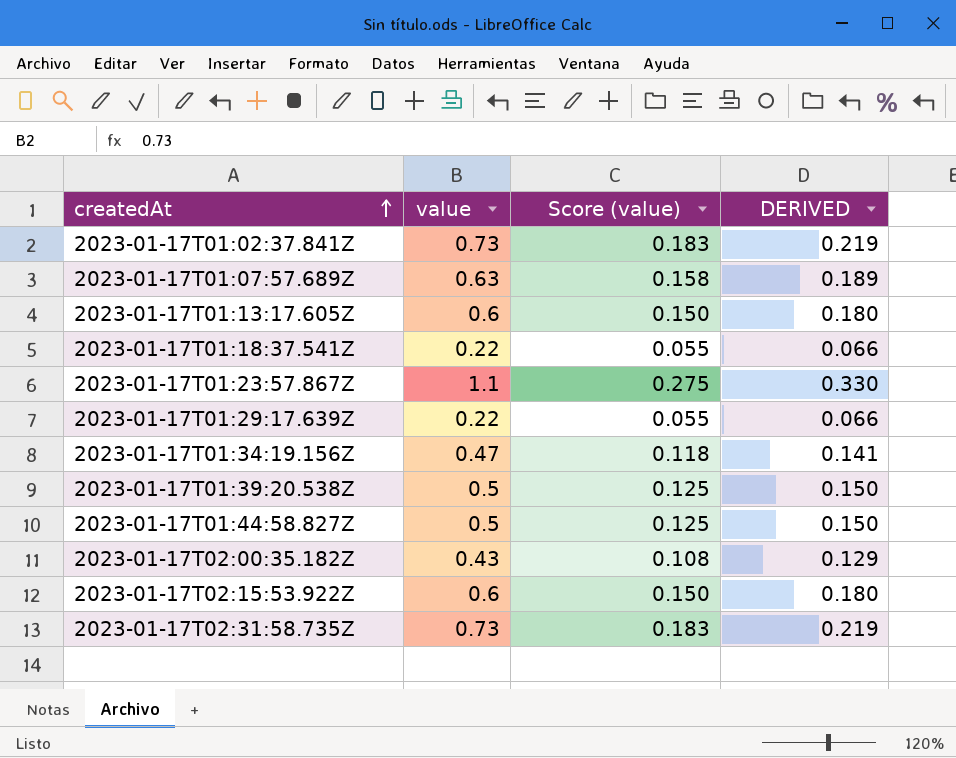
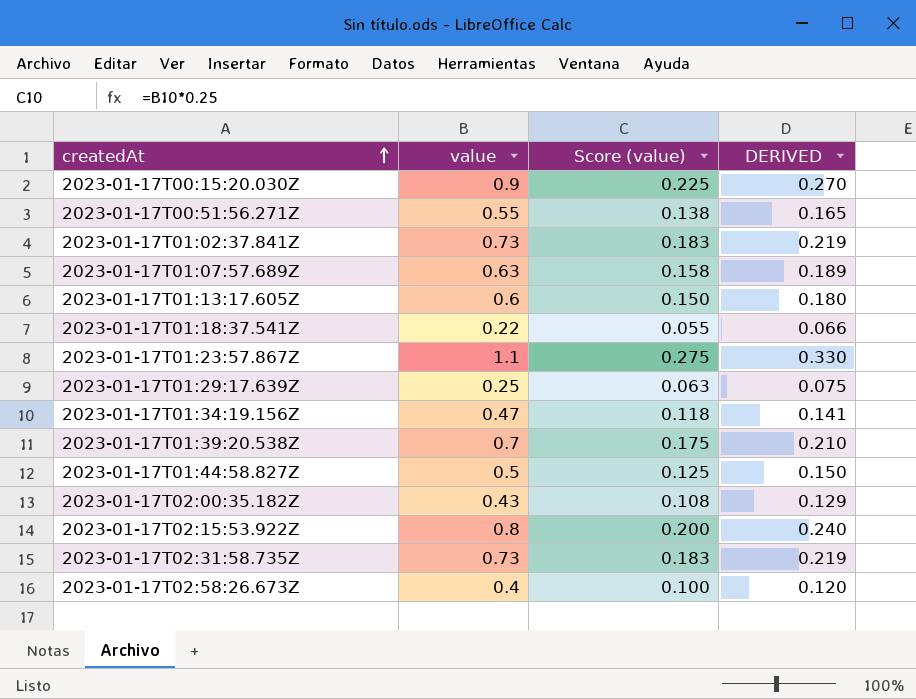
row 2023-01-17T00:15:20.030Z: none -> 0.9 | 0.225 | 0.270
row 2023-01-17T00:51:56.271Z: none -> 0.55 | 0.138 | 0.165
2023-01-17T01:29:17.639Z | value: 0.22 -> 0.25
2023-01-17T01:29:17.639Z | Score (value): 0.055 -> 0.063
2023-01-17T01:29:17.639Z | DERIVED: 0.066 -> 0.075
2023-01-17T01:39:20.538Z | value: 0.5 -> 0.7
2023-01-17T01:39:20.538Z | Score (value): 0.125 -> 0.175
2023-01-17T01:39:20.538Z | DERIVED: 0.150 -> 0.210
2023-01-17T02:15:53.922Z | value: 0.6 -> 0.8
2023-01-17T02:15:53.922Z | Score (value): 0.150 -> 0.200
2023-01-17T02:15:53.922Z | DERIVED: 0.180 -> 0.240
row 2023-01-17T02:58:26.673Z: none -> 0.4 | 0.100 | 0.120

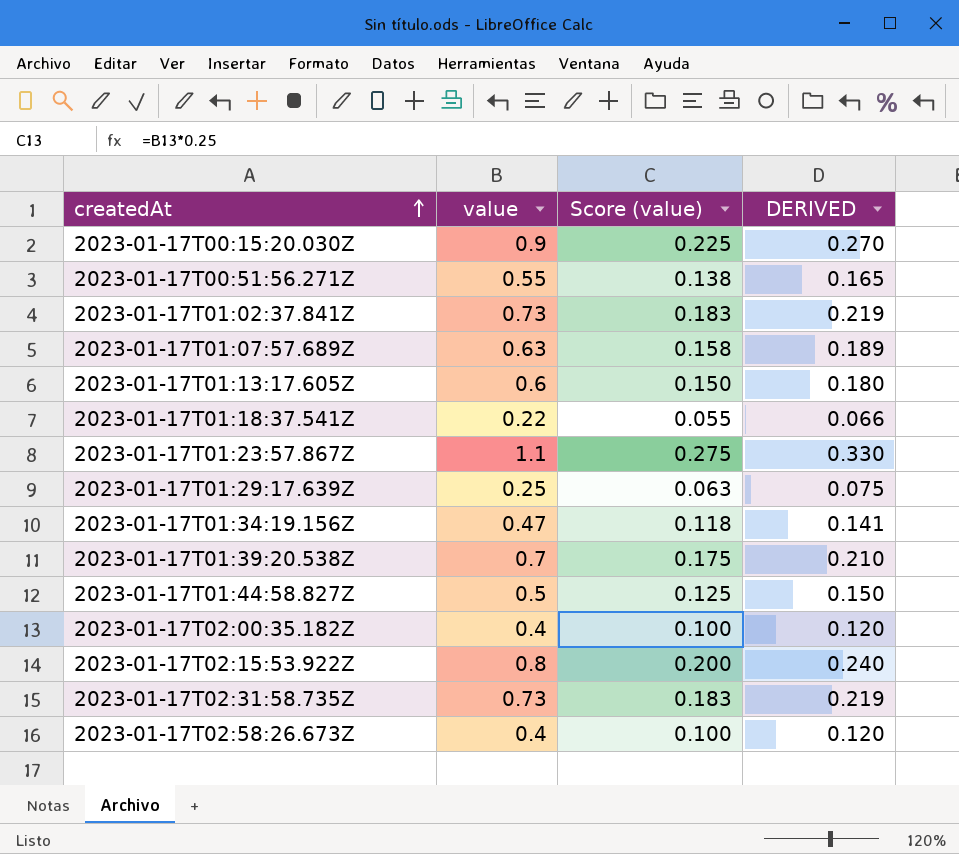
2023-01-17T02:00:35.182Z | value: 0.43 -> 0.4
2023-01-17T02:00:35.182Z | Score (value): 0.108 -> 0.100
2023-01-17T02:00:35.182Z | DERIVED: 0.129 -> 0.120

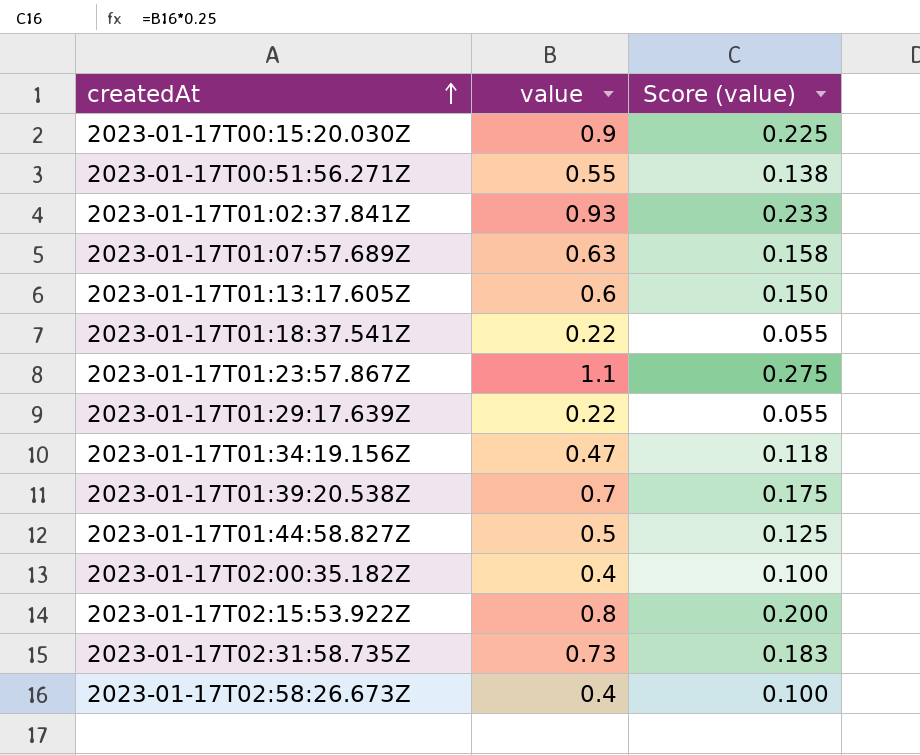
column DERIVED | formula: [value] * 0.3 -> none
2023-01-17T01:02:37.841Z | value: 0.73 -> 0.93
2023-01-17T01:02:37.841Z | Score (value): 0.183 -> 0.233
2023-01-17T01:29:17.639Z | value: 0.25 -> 0.22
2023-01-17T01:29:17.639Z | Score (value): 0.063 -> 0.055

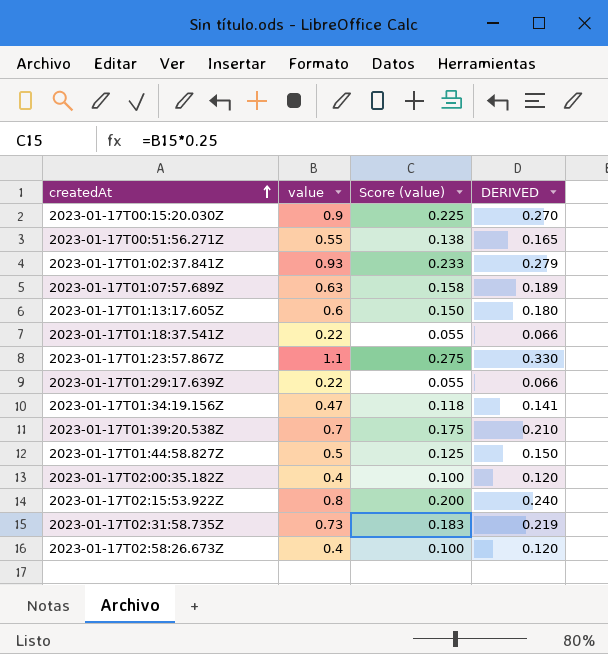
column DERIVED | formula: none -> [value] * 0.3

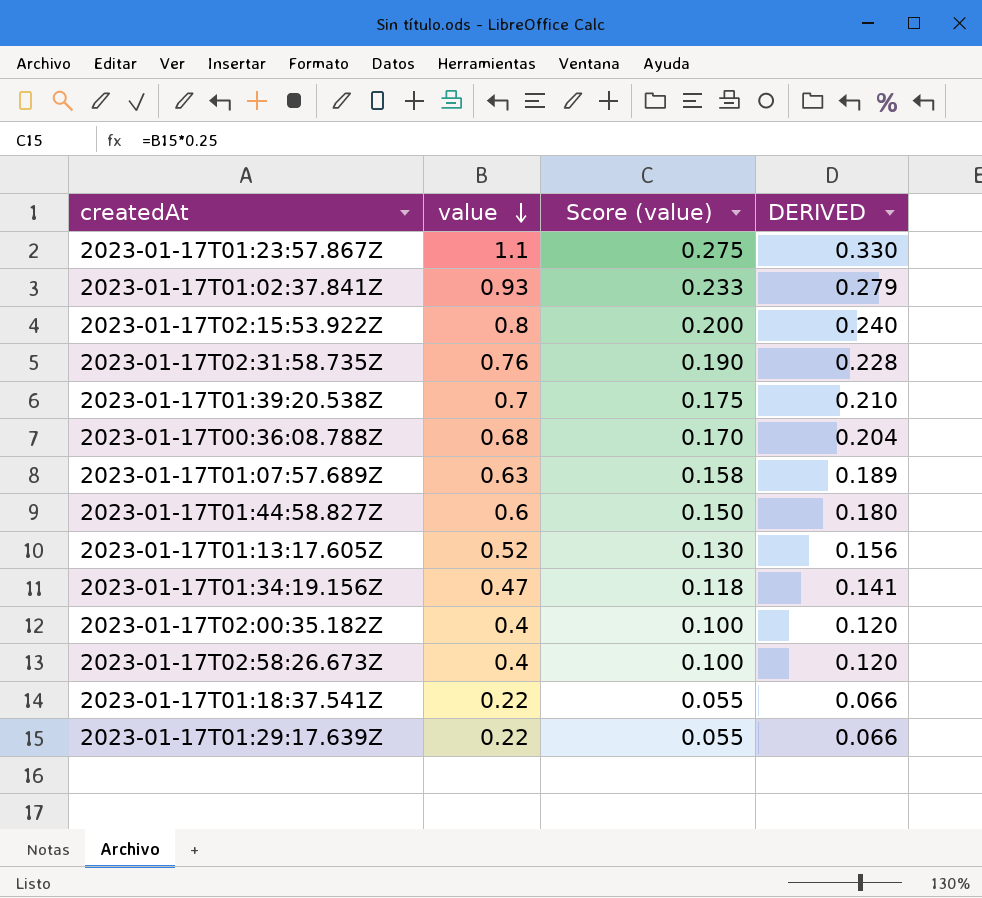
row order: createdAt ascending -> value descending
row 2023-01-17T00:15:20.030Z: 0.9 | 0.225 | 0.270 -> none
row 2023-01-17T00:51:56.271Z: 0.55 | 0.138 | 0.165 -> none
2023-01-17T02:31:58.735Z | value: 0.73 -> 0.76
2023-01-17T02:31:58.735Z | Score (value): 0.183 -> 0.190
2023-01-17T02:31:58.735Z | DERIVED: 0.219 -> 0.228
row 2023-01-17T00:36:08.788Z: none -> 0.68 | 0.170 | 0.204
2023-01-17T01:44:58.827Z | value: 0.5 -> 0.6
2023-01-17T01:44:58.827Z | Score (value): 0.125 -> 0.150
2023-01-17T01:44:58.827Z | DERIVED: 0.150 -> 0.180
2023-01-17T01:13:17.605Z | value: 0.6 -> 0.52
2023-01-17T01:13:17.605Z | Score (value): 0.150 -> 0.130
2023-01-17T01:13:17.605Z | DERIVED: 0.180 -> 0.156

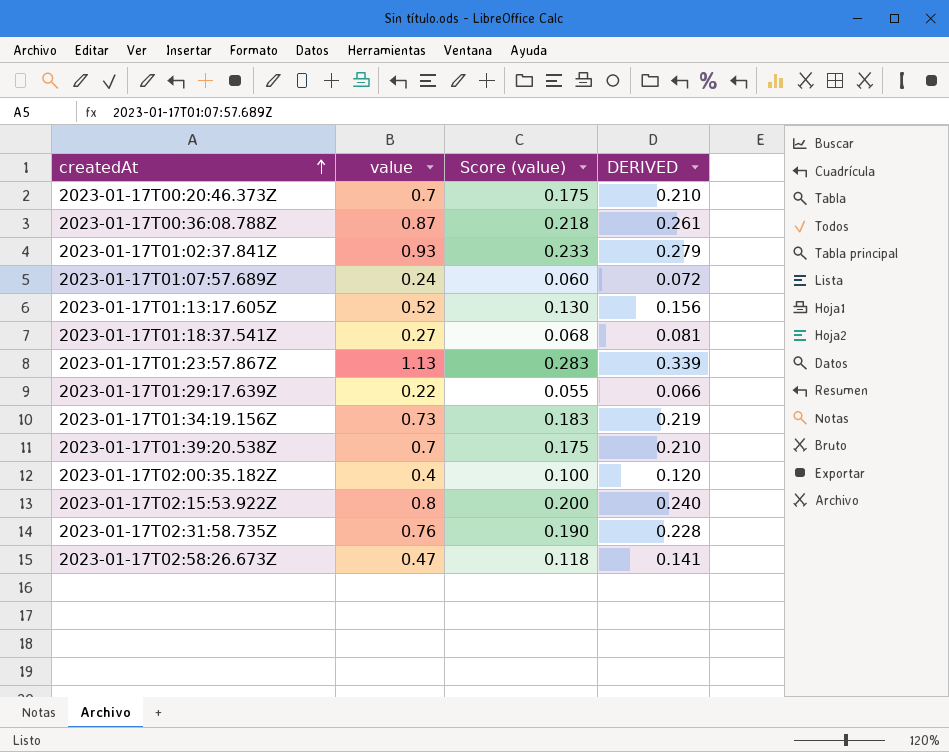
row order: value descending -> createdAt ascending
row 2023-01-17T01:44:58.827Z: 0.6 | 0.150 | 0.180 -> none
row 2023-01-17T00:20:46.373Z: none -> 0.7 | 0.175 | 0.210
2023-01-17T00:36:08.788Z | value: 0.68 -> 0.87
2023-01-17T00:36:08.788Z | Score (value): 0.170 -> 0.218
2023-01-17T00:36:08.788Z | DERIVED: 0.204 -> 0.261
2023-01-17T01:07:57.689Z | value: 0.63 -> 0.24
2023-01-17T01:07:57.689Z | Score (value): 0.158 -> 0.060
2023-01-17T01:07:57.689Z | DERIVED: 0.189 -> 0.072
2023-01-17T01:18:37.541Z | value: 0.22 -> 0.27
2023-01-17T01:18:37.541Z | Score (value): 0.055 -> 0.068
2023-01-17T01:18:37.541Z | DERIVED: 0.066 -> 0.081
2023-01-17T01:23:57.867Z | value: 1.1 -> 1.13
2023-01-17T01:23:57.867Z | Score (value): 0.275 -> 0.283
2023-01-17T01:23:57.867Z | DERIVED: 0.330 -> 0.339
2023-01-17T01:34:19.156Z | value: 0.47 -> 0.73
2023-01-17T01:34:19.156Z | Score (value): 0.118 -> 0.183
2023-01-17T01:34:19.156Z | DERIVED: 0.141 -> 0.219
2023-01-17T02:58:26.673Z | value: 0.4 -> 0.47
2023-01-17T02:58:26.673Z | Score (value): 0.100 -> 0.118
2023-01-17T02:58:26.673Z | DERIVED: 0.120 -> 0.141

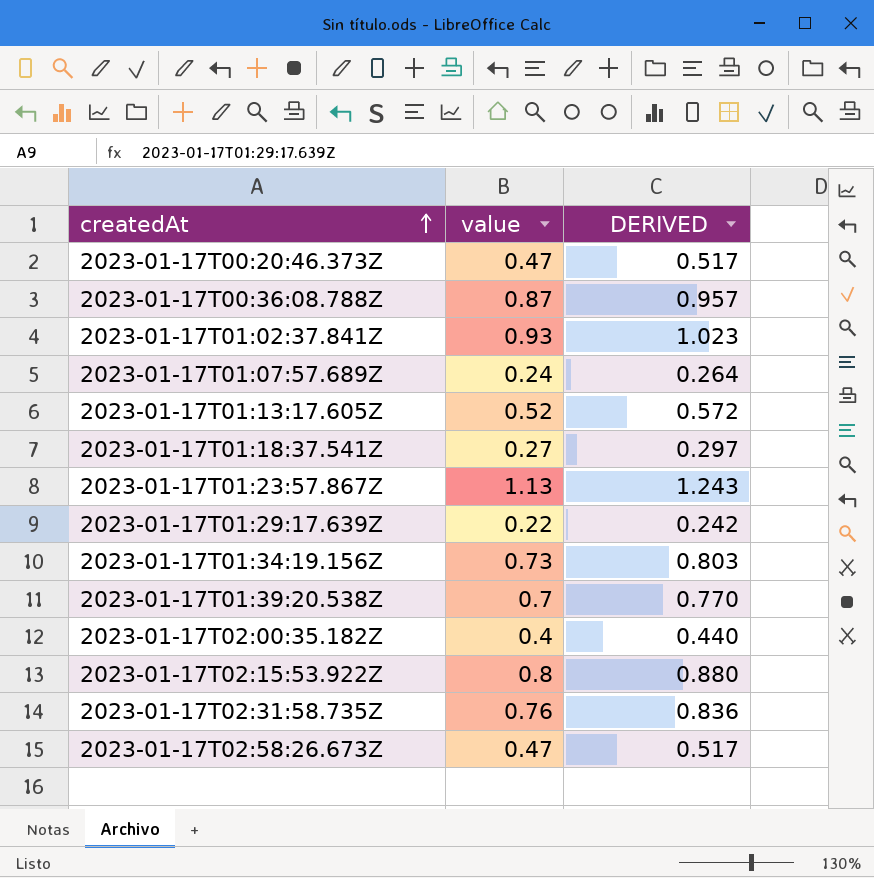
column Score (value) | formula: [value] * 0.25 -> none
column DERIVED | formula: [value] * 0.3 -> [value] * 1.1
2023-01-17T00:20:46.373Z | value: 0.7 -> 0.47

